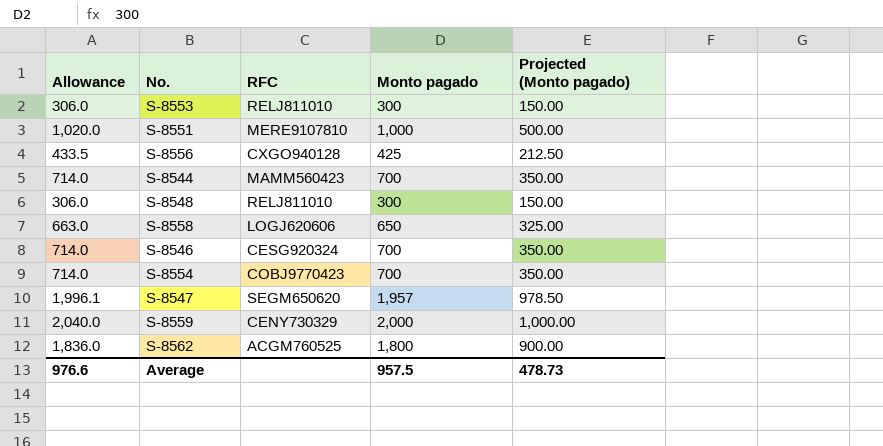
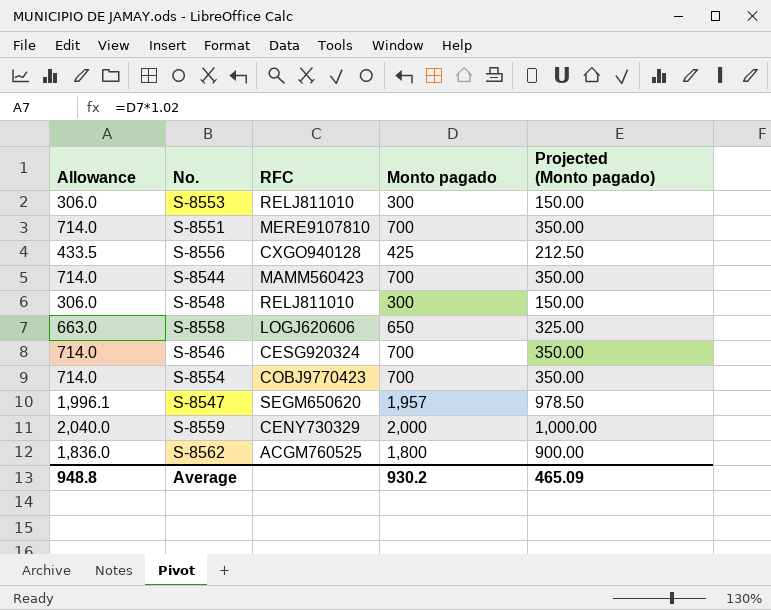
S-8551 | Allowance: 1,020.0 -> 714.0
S-8551 | Monto pagado: 1,000 -> 700
S-8551 | Projected (Monto pagado): 500.00 -> 350.00
Average | Allowance: 976.6 -> 948.8
Average | Monto pagado: 957.5 -> 930.2
Average | Projected (Monto pagado): 478.73 -> 465.09

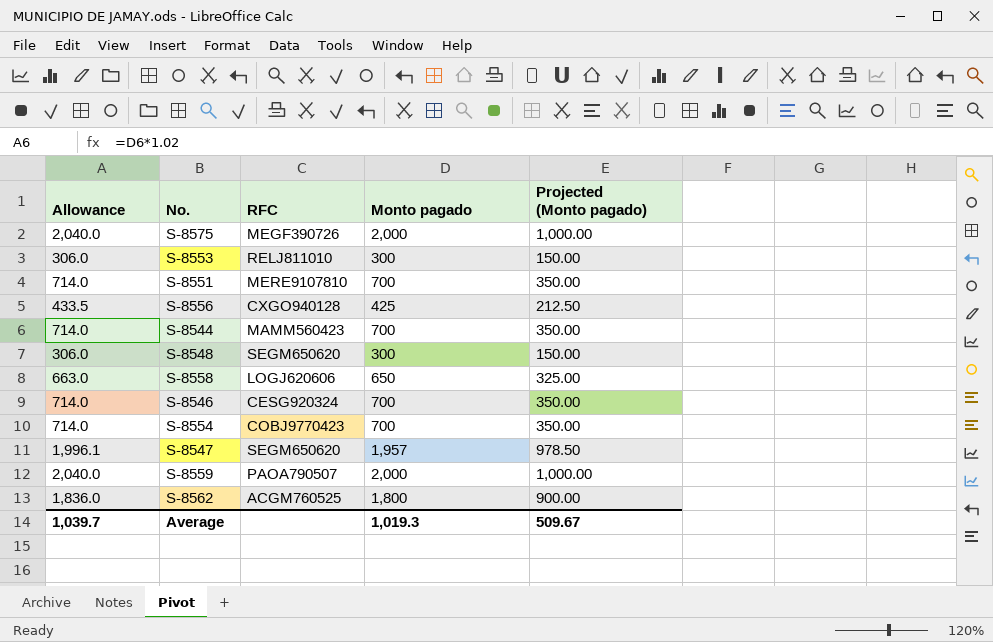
row S-8575: none -> 2,040.0 | MEGF390726 | 2,000 | 1,000.00
S-8548 | RFC: RELJ811010 -> SEGM650620
S-8559 | RFC: CENY730329 -> PAOA790507
Average | Allowance: 948.8 -> 1,039.7
Average | Monto pagado: 930.2 -> 1,019.3
Average | Projected (Monto pagado): 465.09 -> 509.67

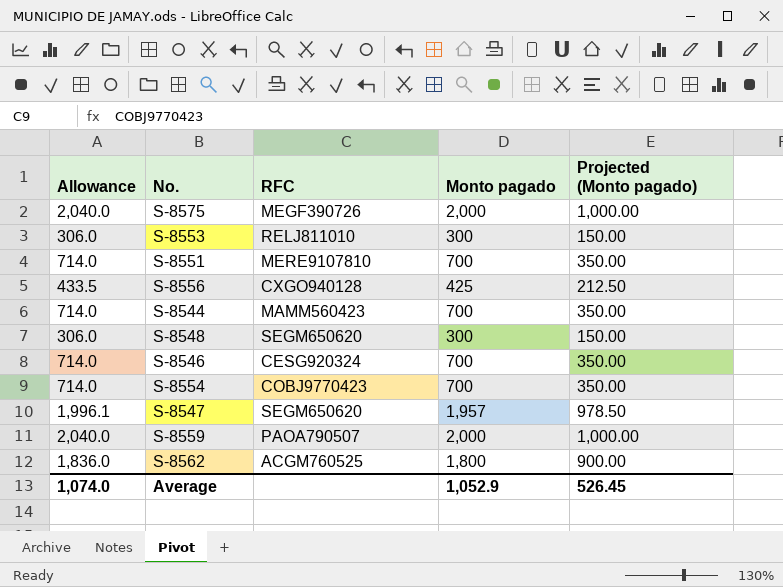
row S-8558: 663.0 | LOGJ620606 | 650 | 325.00 -> none
Average | Allowance: 1,039.7 -> 1,074.0
Average | Monto pagado: 1,019.3 -> 1,052.9
Average | Projected (Monto pagado): 509.67 -> 526.45

